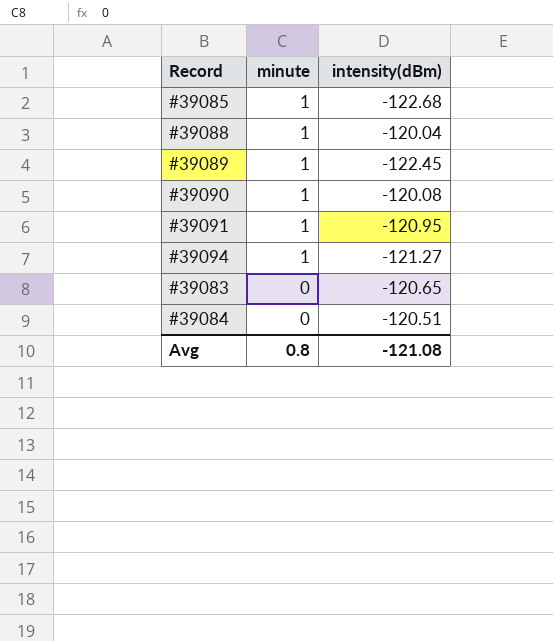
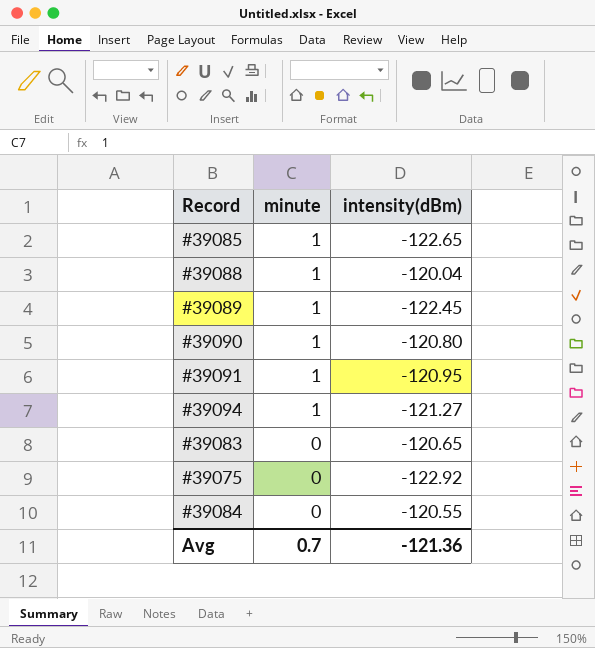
#39085 | intensity(dBm): -122.68 -> -122.65
#39090 | intensity(dBm): -120.08 -> -120.80
row #39075: none -> 0 | -122.92
#39084 | intensity(dBm): -120.51 -> -120.55
Avg | minute: 0.8 -> 0.7
Avg | intensity(dBm): -121.08 -> -121.36

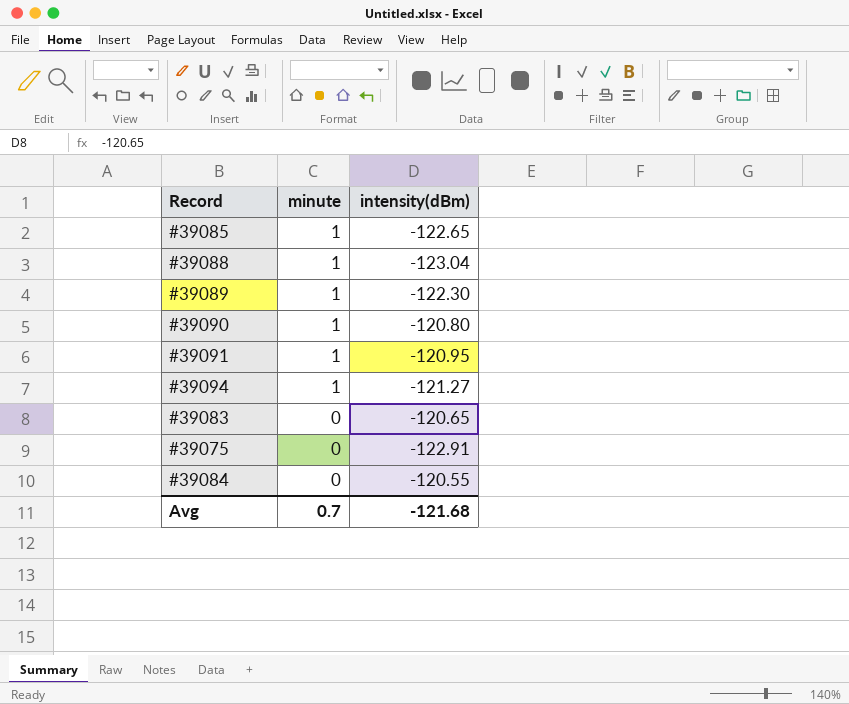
#39088 | intensity(dBm): -120.04 -> -123.04
#39089 | intensity(dBm): -122.45 -> -122.30
#39075 | intensity(dBm): -122.92 -> -122.91
Avg | intensity(dBm): -121.36 -> -121.68

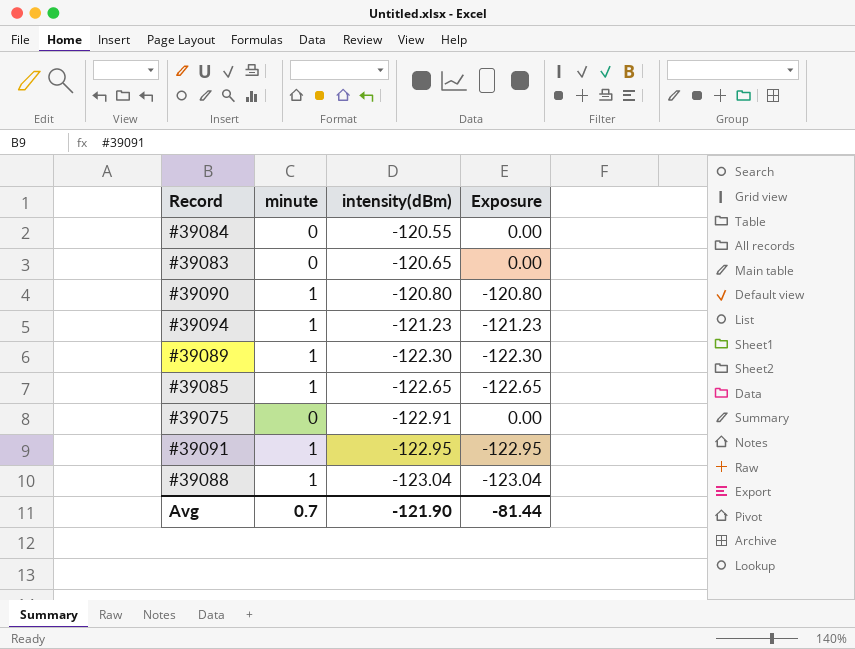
row order: minute descending -> intensity(dBm) descending
column Exposure | formula: none -> [minute] * [intensity(dBm)]
#39094 | intensity(dBm): -121.27 -> -121.23
#39091 | intensity(dBm): -120.95 -> -122.95
Avg | intensity(dBm): -121.68 -> -121.90

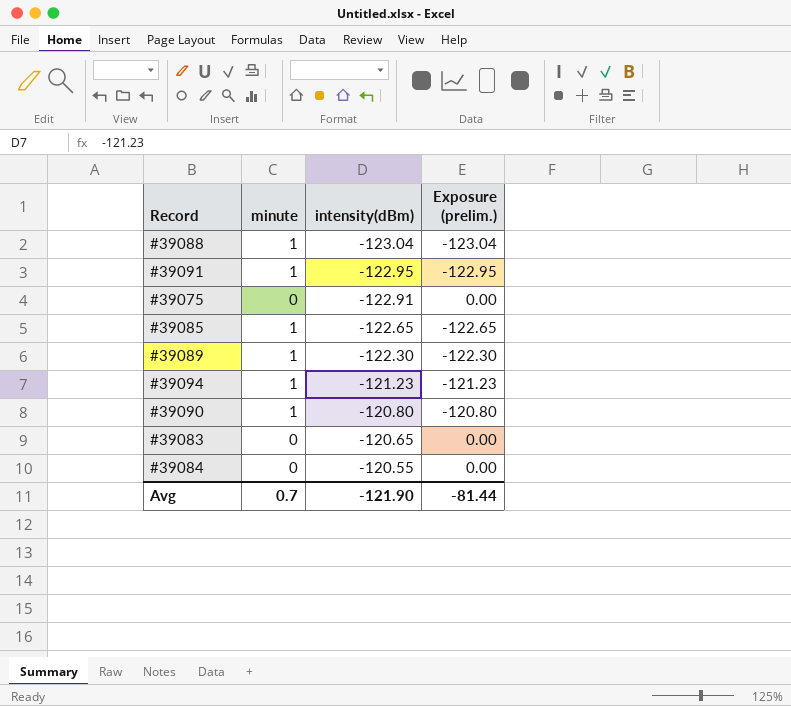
row order: intensity(dBm) descending -> intensity(dBm) ascending
column name: Exposure -> Exposure (prelim.)

